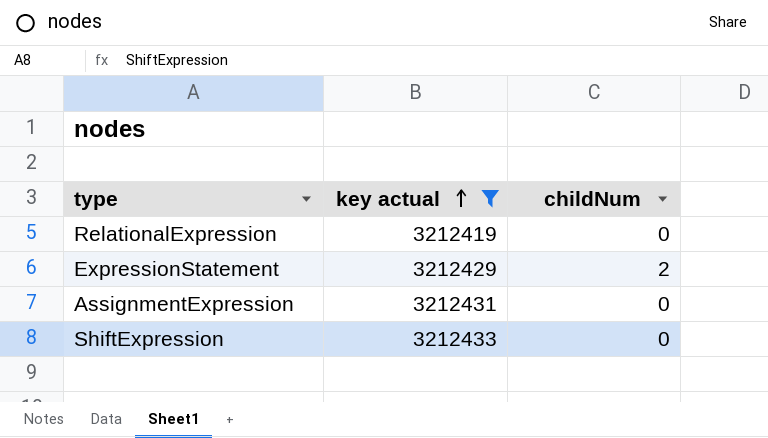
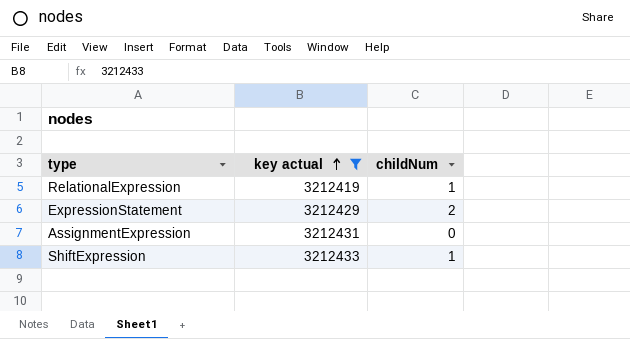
RelationalExpression | childNum: 0 -> 1
ShiftExpression | childNum: 0 -> 1

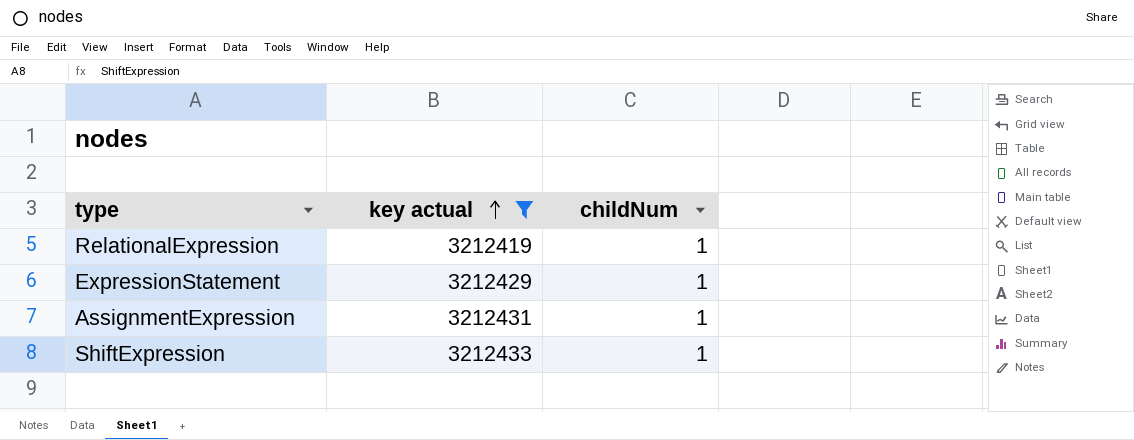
ExpressionStatement | childNum: 2 -> 1
AssignmentExpression | childNum: 0 -> 1

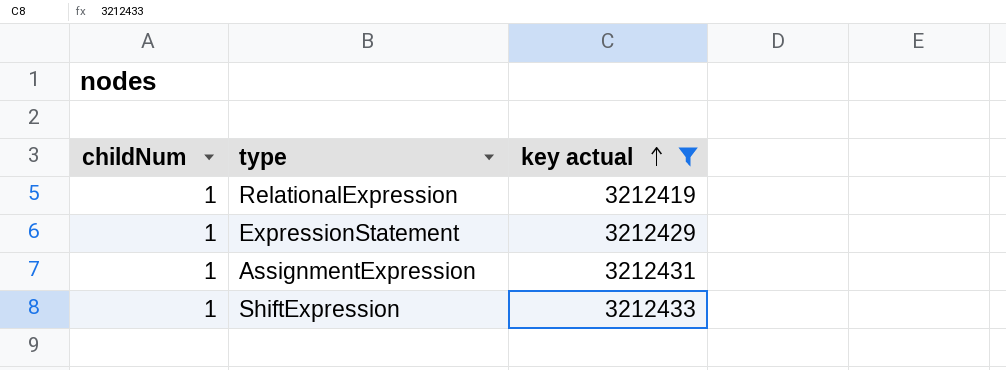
column childNum | position: 3 -> 1

